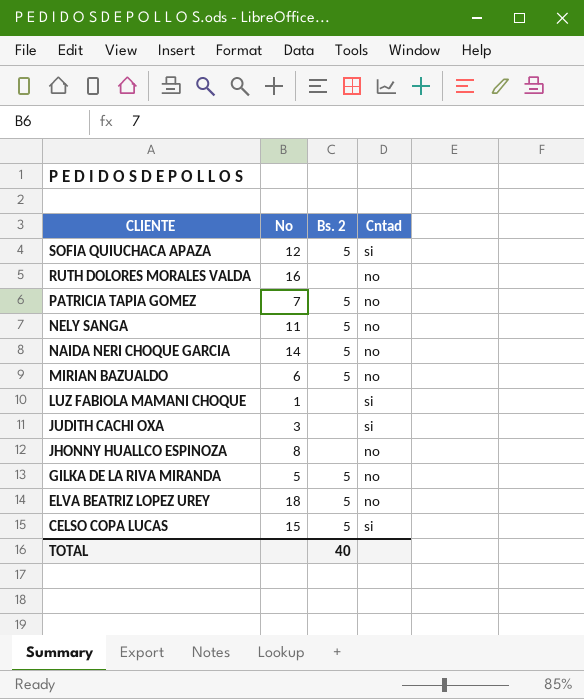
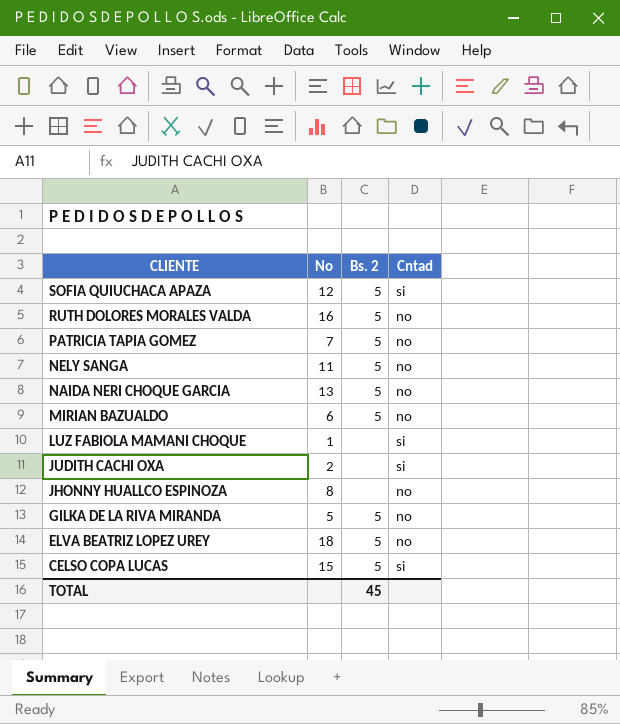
RUTH DOLORES MORALES VALDA | Bs. 2: none -> 5
NAIDA NERI CHOQUE GARCIA | No: 14 -> 13
JUDITH CACHI OXA | No: 3 -> 2
TOTAL | Bs. 2: 40 -> 45

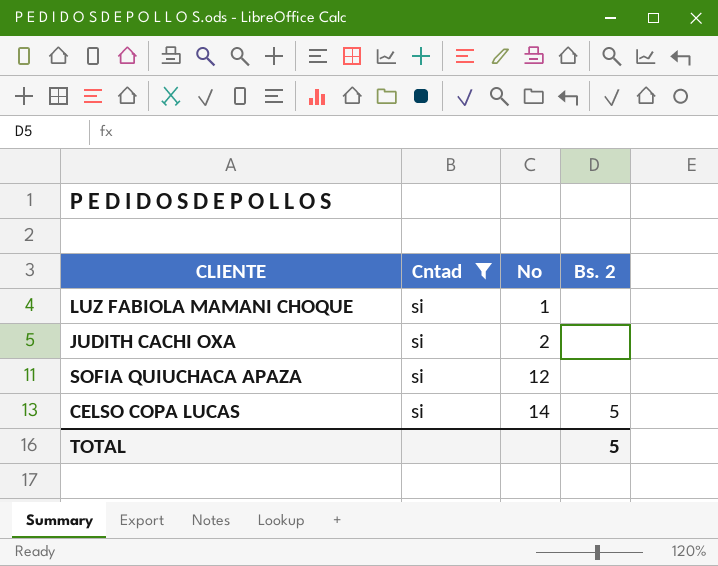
filter: none -> Cntad = si
row order: CLIENTE descending -> No ascending
column Cntad | position: 4 -> 2
SOFIA QUIUCHACA APAZA | Bs. 2: 5 -> none
CELSO COPA LUCAS | No: 15 -> 14
TOTAL | Bs. 2: 45 -> 5

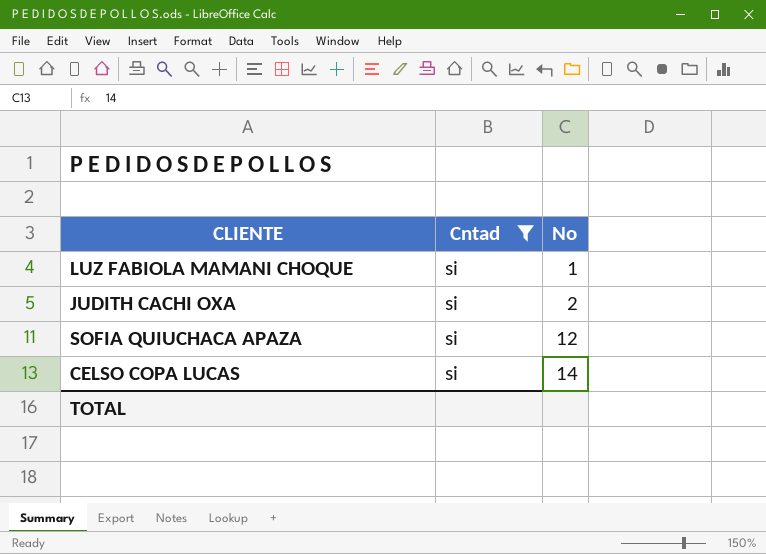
column Bs. 2 | position: 4 -> none

